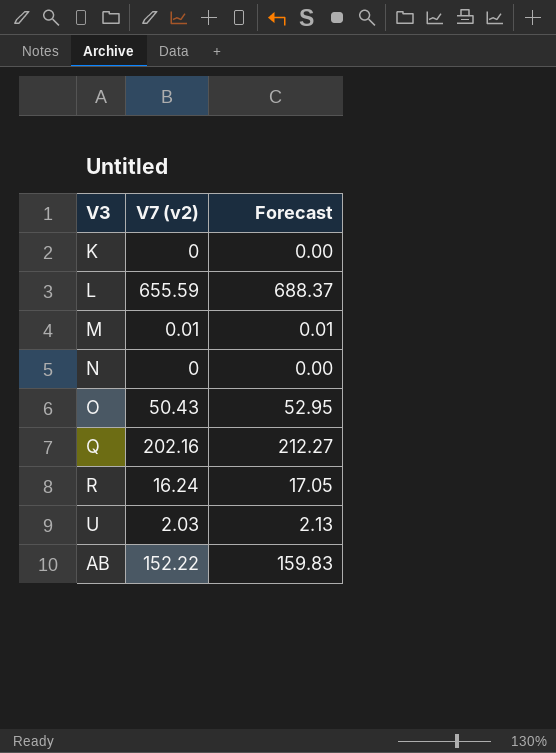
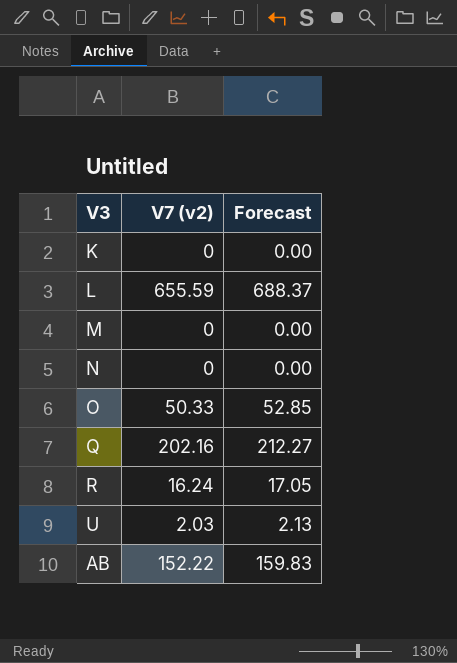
M | V7 (v2): 0.01 -> 0
M | Forecast: 0.01 -> 0.00
O | V7 (v2): 50.43 -> 50.33
O | Forecast: 52.95 -> 52.85

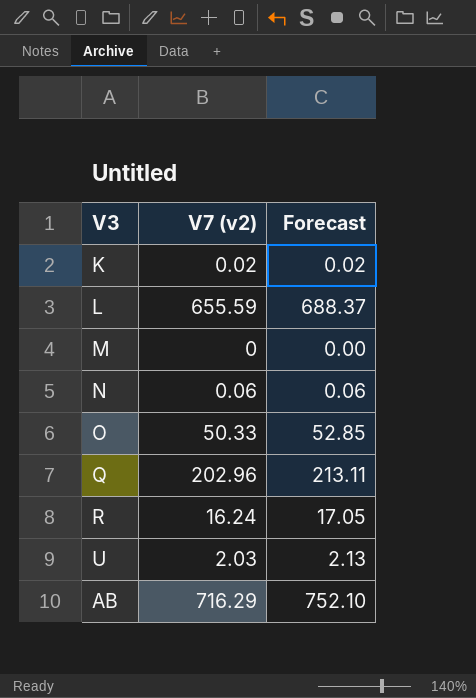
K | V7 (v2): 0 -> 0.02
K | Forecast: 0.00 -> 0.02
N | V7 (v2): 0 -> 0.06
N | Forecast: 0.00 -> 0.06
Q | V7 (v2): 202.16 -> 202.96
Q | Forecast: 212.27 -> 213.11
AB | V7 (v2): 152.22 -> 716.29
AB | Forecast: 159.83 -> 752.10

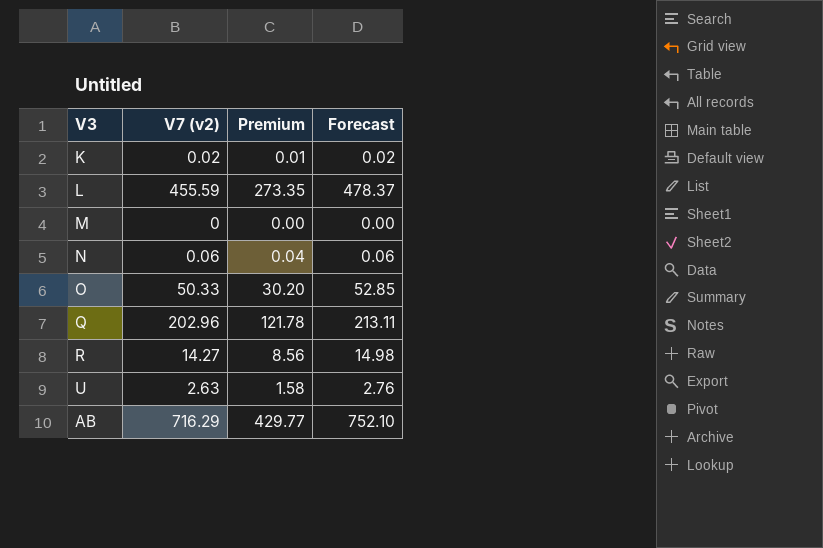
column Premium | formula: none -> [V7 (v2)] * 0.6
L | V7 (v2): 655.59 -> 455.59
L | Forecast: 688.37 -> 478.37
R | V7 (v2): 16.24 -> 14.27
R | Forecast: 17.05 -> 14.98
U | V7 (v2): 2.03 -> 2.63
U | Forecast: 2.13 -> 2.76

